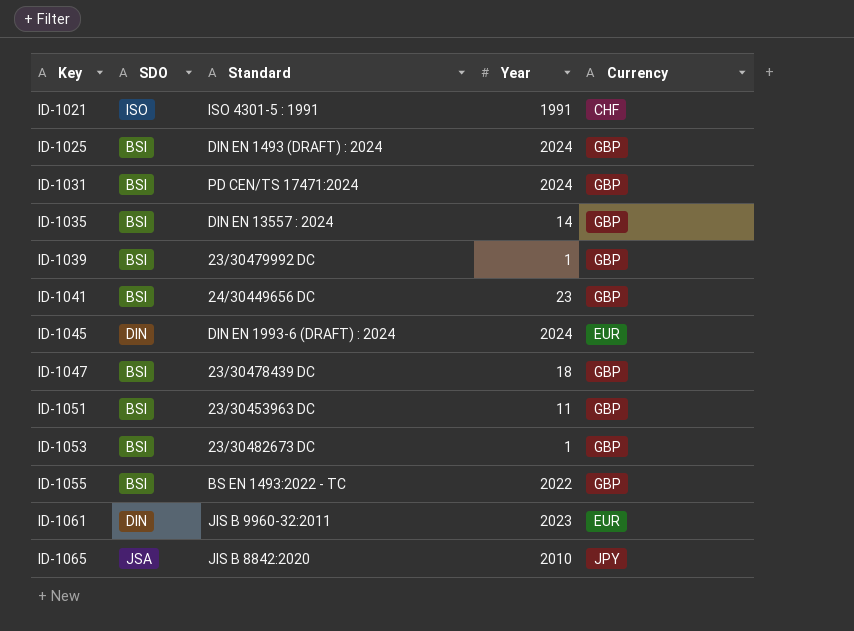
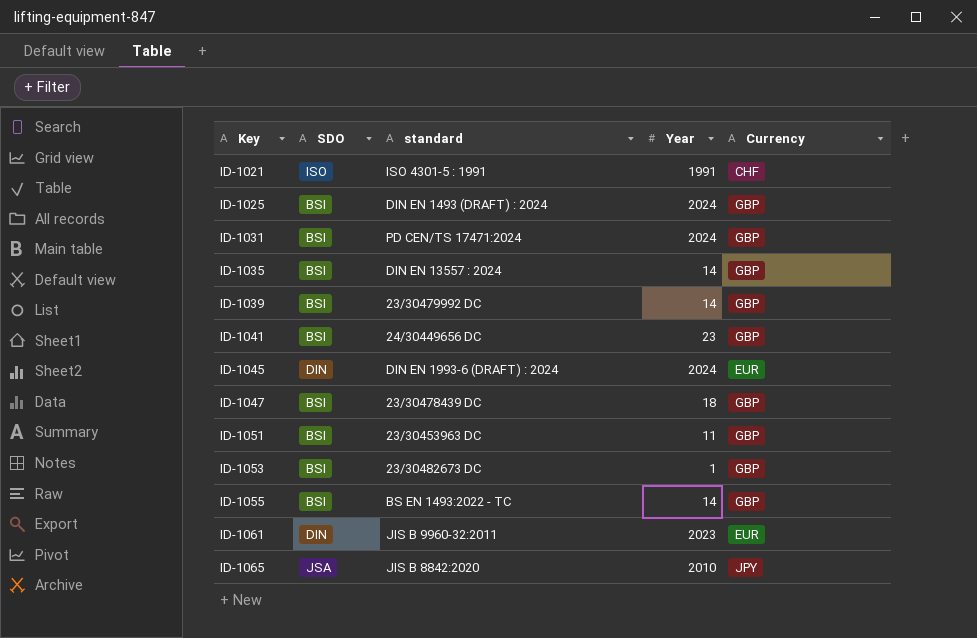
column name: Standard -> standard
ID-1039 | Year: 1 -> 14
ID-1055 | Year: 2022 -> 14

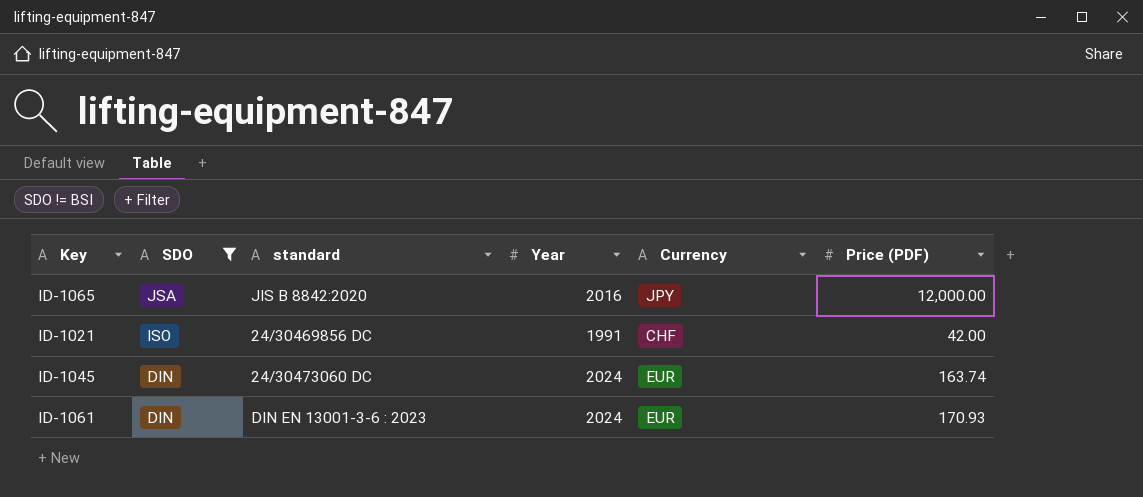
filter: none -> SDO != BSI
row order: Key ascending -> SDO descending
column Price (PDF) | position: none -> 6
ID-1065 | Year: 2010 -> 2016
ID-1021 | standard: ISO 4301-5 : 1991 -> 24/30469856 DC
ID-1045 | standard: DIN EN 1993-6 (DRAFT) : 2024 -> 24/30473060 DC
ID-1061 | standard: JIS B 9960-32:2011 -> DIN EN 13001-3-6 : 2023
ID-1061 | Year: 2023 -> 2024

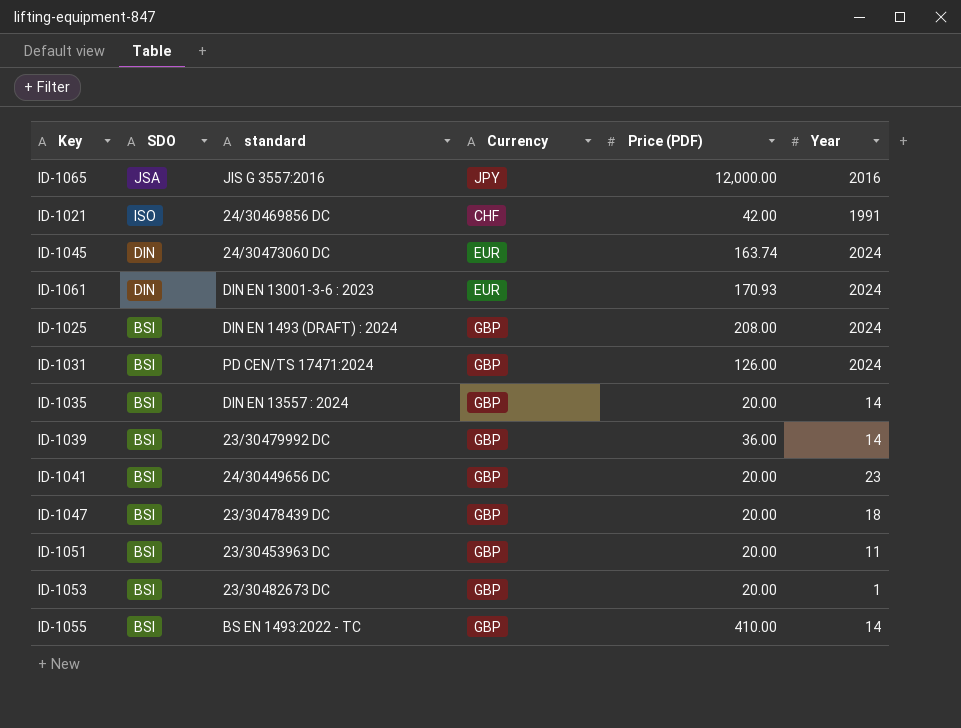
filter: SDO != BSI -> none
column Year | position: 4 -> 6
ID-1065 | standard: JIS B 8842:2020 -> JIS G 3557:2016

